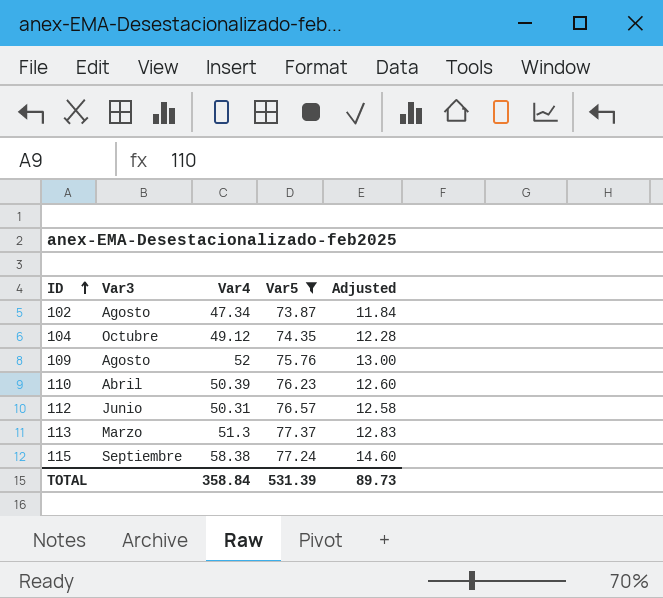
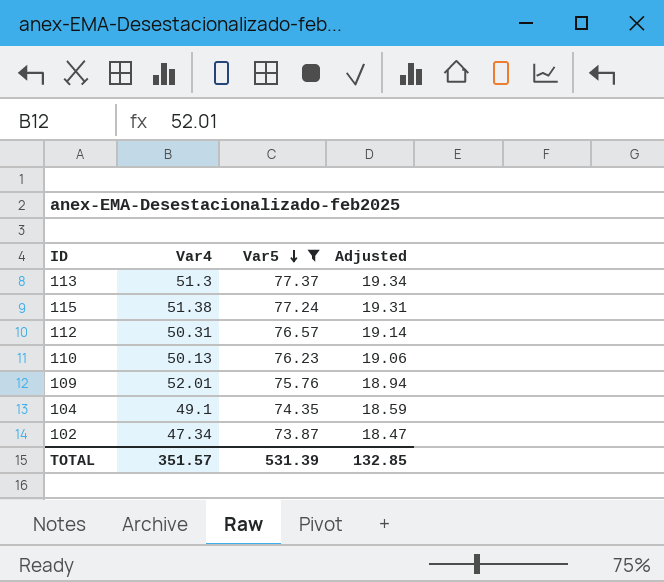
row order: ID ascending -> Var5 descending
column Var3 | position: 2 -> none
column Adjusted | formula: [Var4] * 0.25 -> [Var5] * 0.25
115 | Var4: 58.38 -> 51.38
110 | Var4: 50.39 -> 50.13
109 | Var4: 52 -> 52.01
104 | Var4: 49.12 -> 49.1
TOTAL | Var4: 358.84 -> 351.57
TOTAL | Adjusted: 89.73 -> 132.85

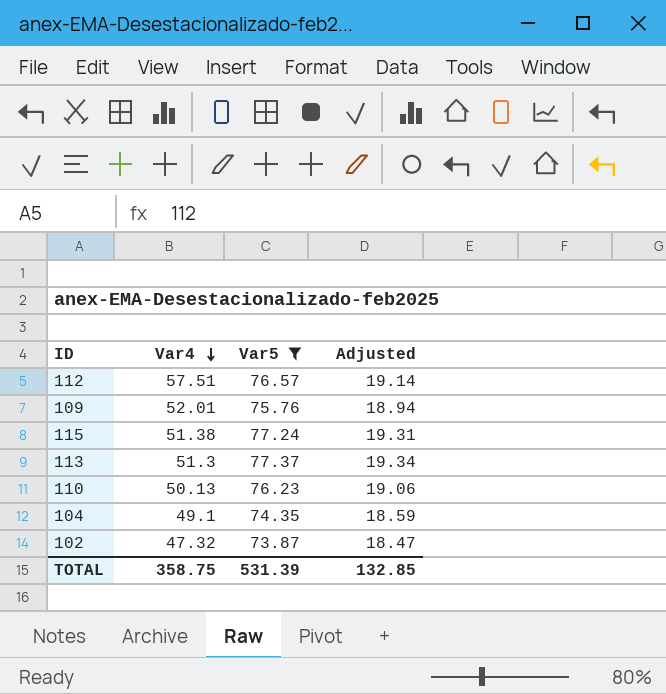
row order: Var5 descending -> Var4 descending
112 | Var4: 50.31 -> 57.51
102 | Var4: 47.34 -> 47.32
TOTAL | Var4: 351.57 -> 358.75

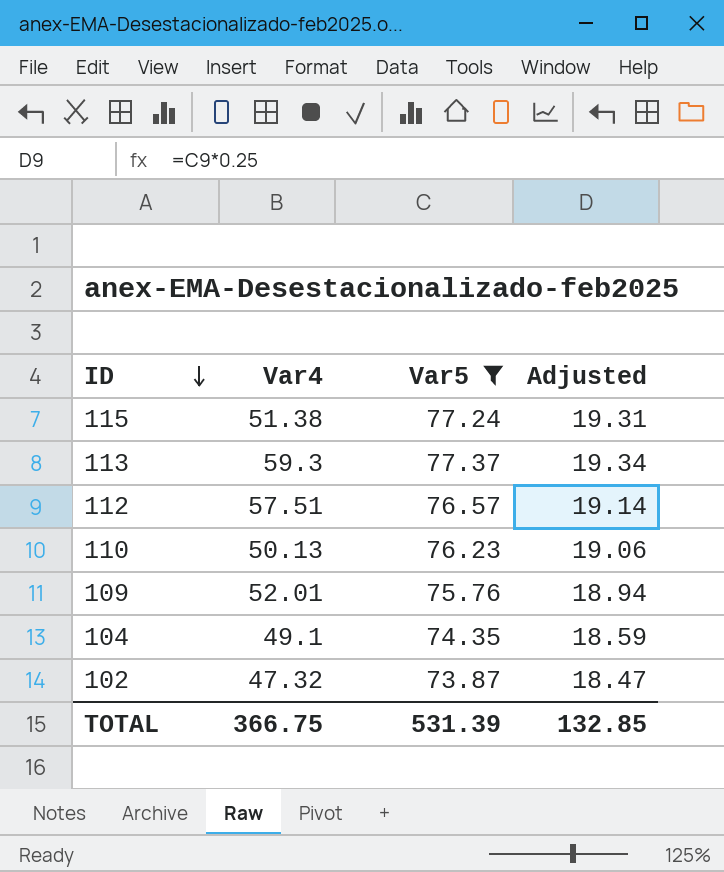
row order: Var4 descending -> ID descending
113 | Var4: 51.3 -> 59.3
TOTAL | Var4: 358.75 -> 366.75

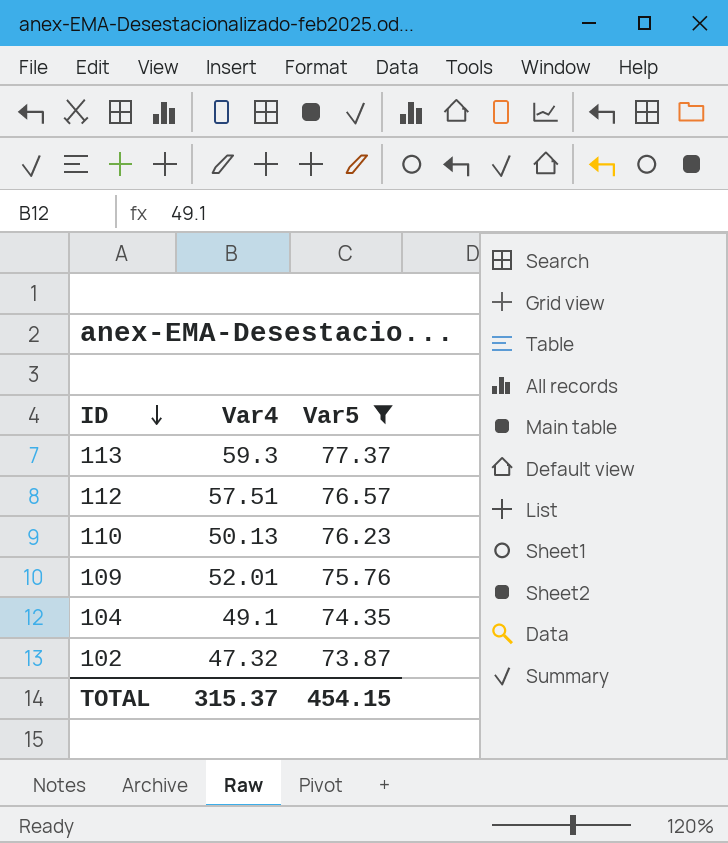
column Adjusted | formula: [Var5] * 0.25 -> none
row 115: 51.38 | 77.24 | 19.31 -> none
TOTAL | Var4: 366.75 -> 315.37
TOTAL | Var5: 531.39 -> 454.15

